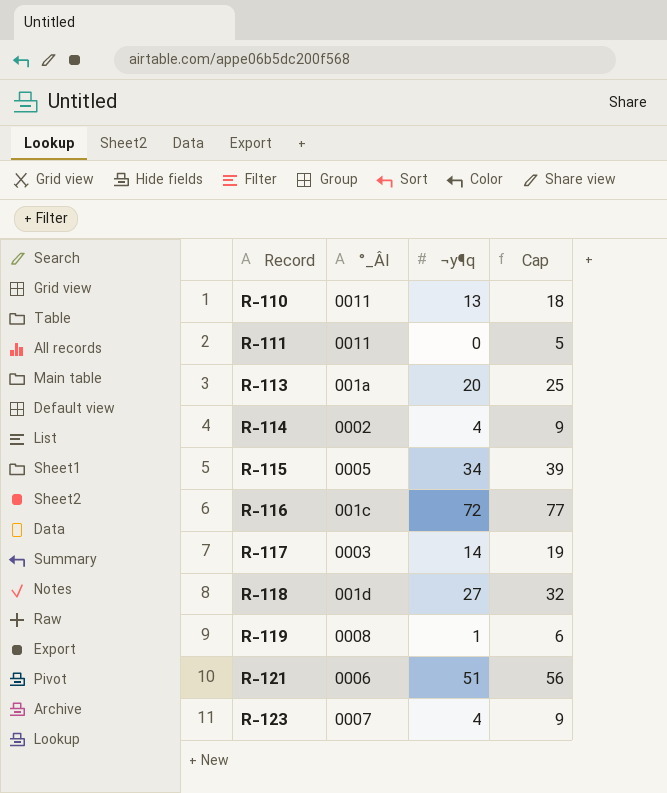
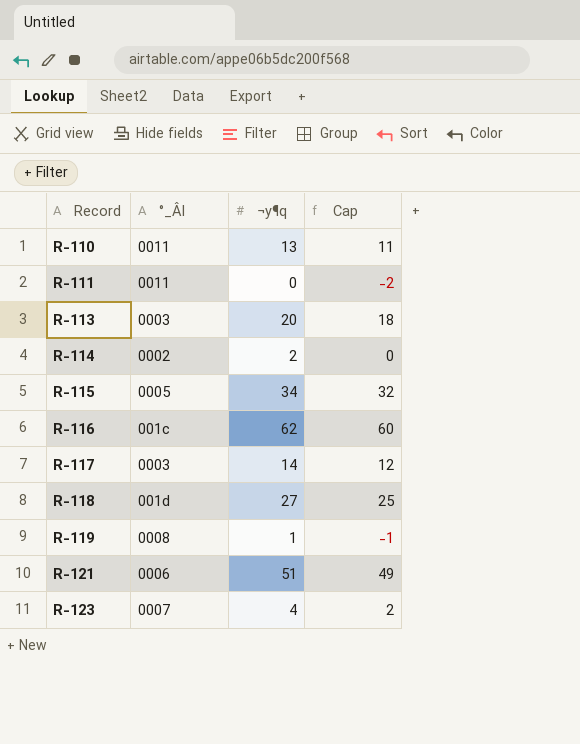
column Cap | formula: [¬y¶q] + 5 -> [¬y¶q] - 2
R-113 | °_ÂI: 001a -> 0003
R-114 | ¬y¶q: 4 -> 2
R-116 | ¬y¶q: 72 -> 62

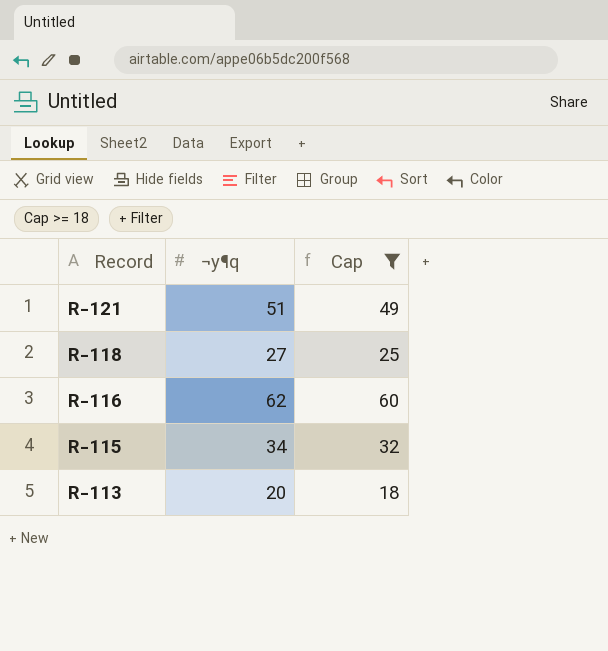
filter: none -> Cap >= 18
row order: Record ascending -> Record descending
column °_ÂI | position: 2 -> none

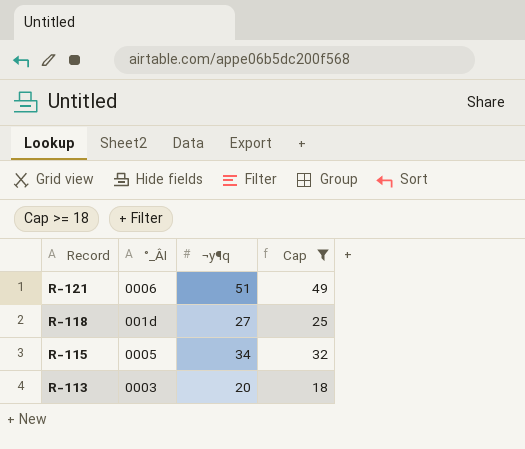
column °_ÂI | position: none -> 2
row R-116: 62 | 60 -> none

